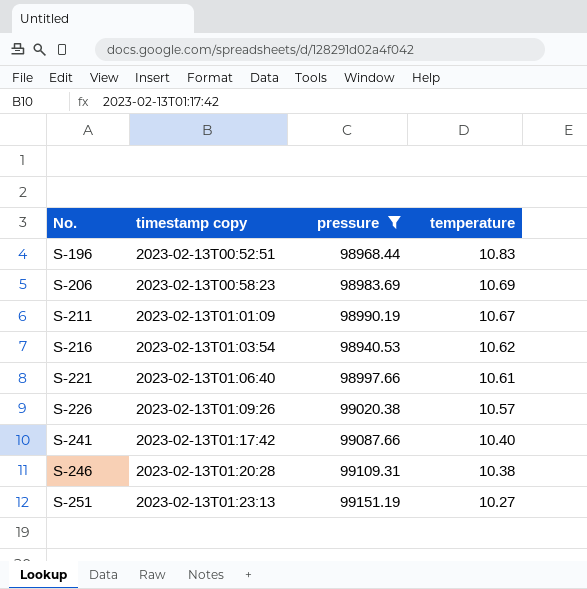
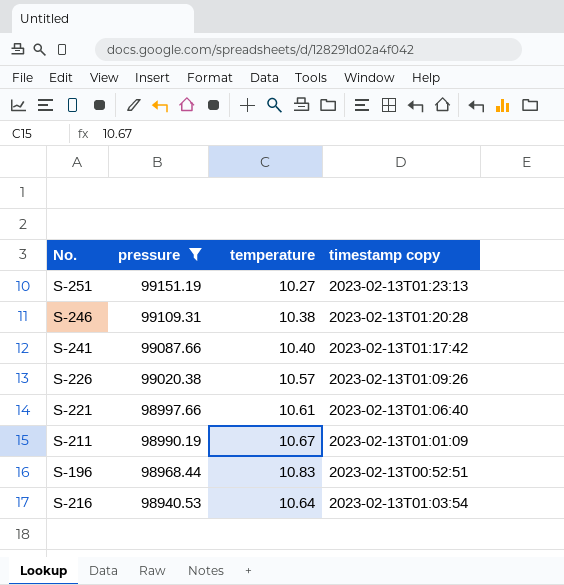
row order: No. ascending -> pressure descending
column timestamp copy | position: 2 -> 4
row S-206: 2023-02-13T00:58:23 | 98983.69 | 10.69 -> none
S-216 | temperature: 10.62 -> 10.64

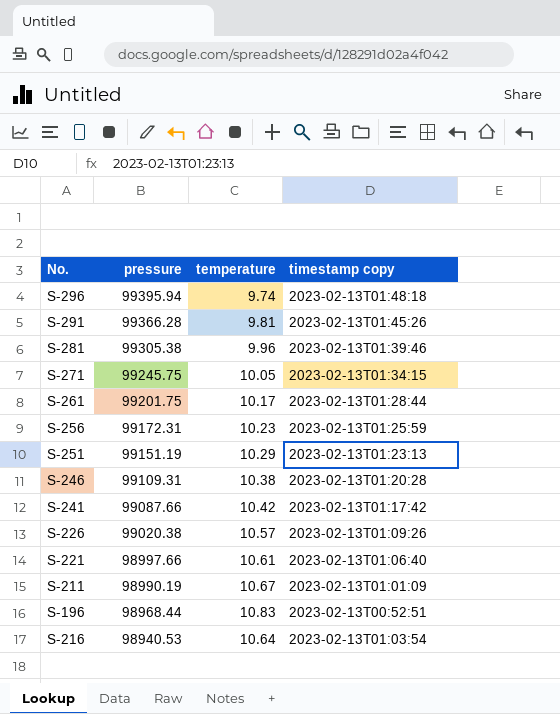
filter: pressure <= 99151.19 -> none
S-251 | temperature: 10.27 -> 10.29
S-241 | temperature: 10.40 -> 10.42

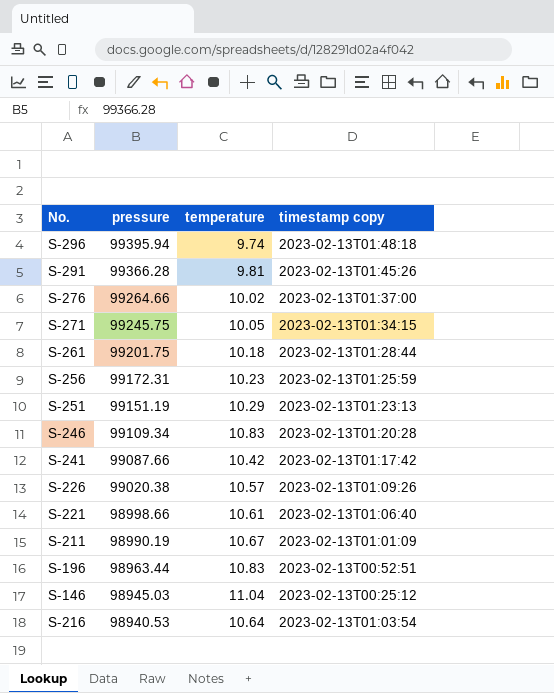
row S-281: 99305.38 | 9.96 | 2023-02-13T01:39:46 -> none
row S-276: none -> 99264.66 | 10.02 | 2023-02-13T01:37:00
S-261 | temperature: 10.17 -> 10.18
S-246 | pressure: 99109.31 -> 99109.34
S-246 | temperature: 10.38 -> 10.83
S-221 | pressure: 98997.66 -> 98998.66
S-196 | pressure: 98968.44 -> 98963.44
row S-146: none -> 98945.03 | 11.04 | 2023-02-13T00:25:12

